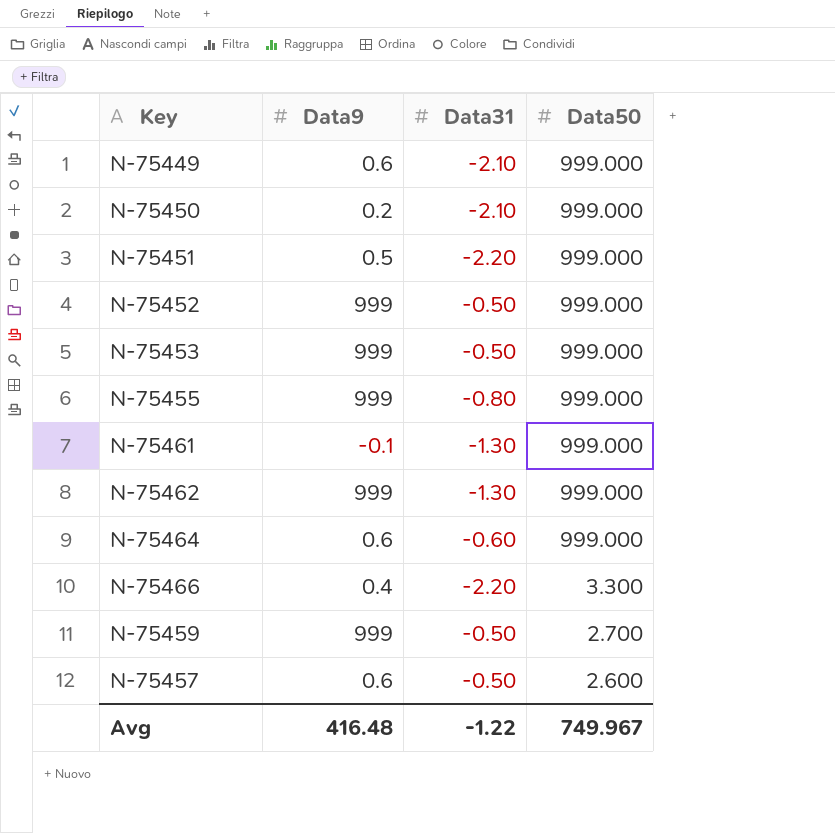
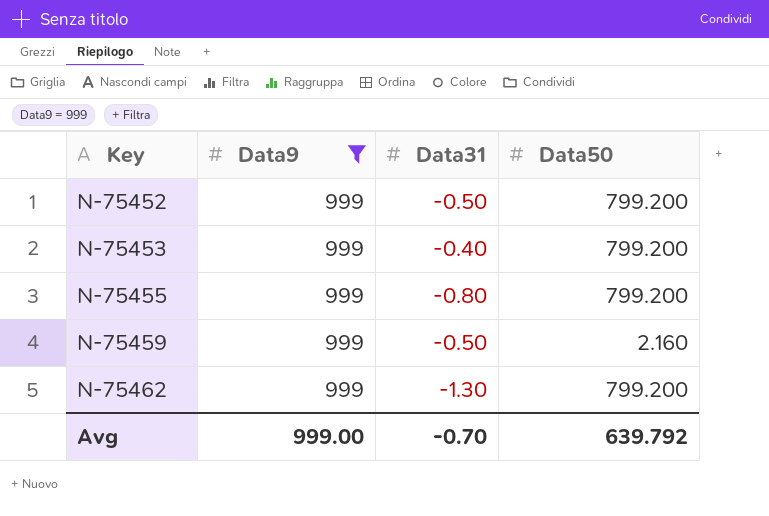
filter: none -> Data9 = 999
row order: Data50 descending -> Key ascending
N-75452 | Data50: 999.000 -> 799.200
N-75453 | Data31: -0.50 -> -0.40
N-75453 | Data50: 999.000 -> 799.200
N-75455 | Data50: 999.000 -> 799.200
N-75459 | Data50: 2.700 -> 2.160
N-75462 | Data50: 999.000 -> 799.200
Avg | Data9: 416.48 -> 999.00
Avg | Data31: -1.22 -> -0.70
Avg | Data50: 749.967 -> 639.792

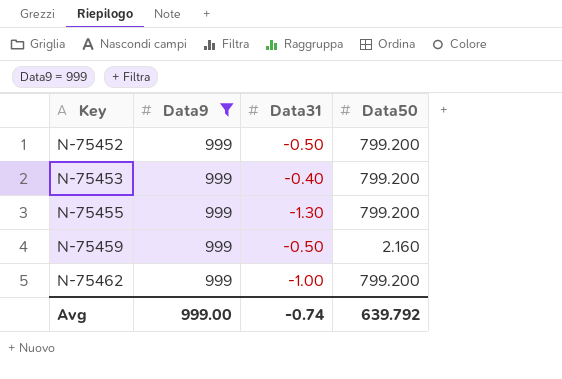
N-75455 | Data31: -0.80 -> -1.30
N-75462 | Data31: -1.30 -> -1.00
Avg | Data31: -0.70 -> -0.74

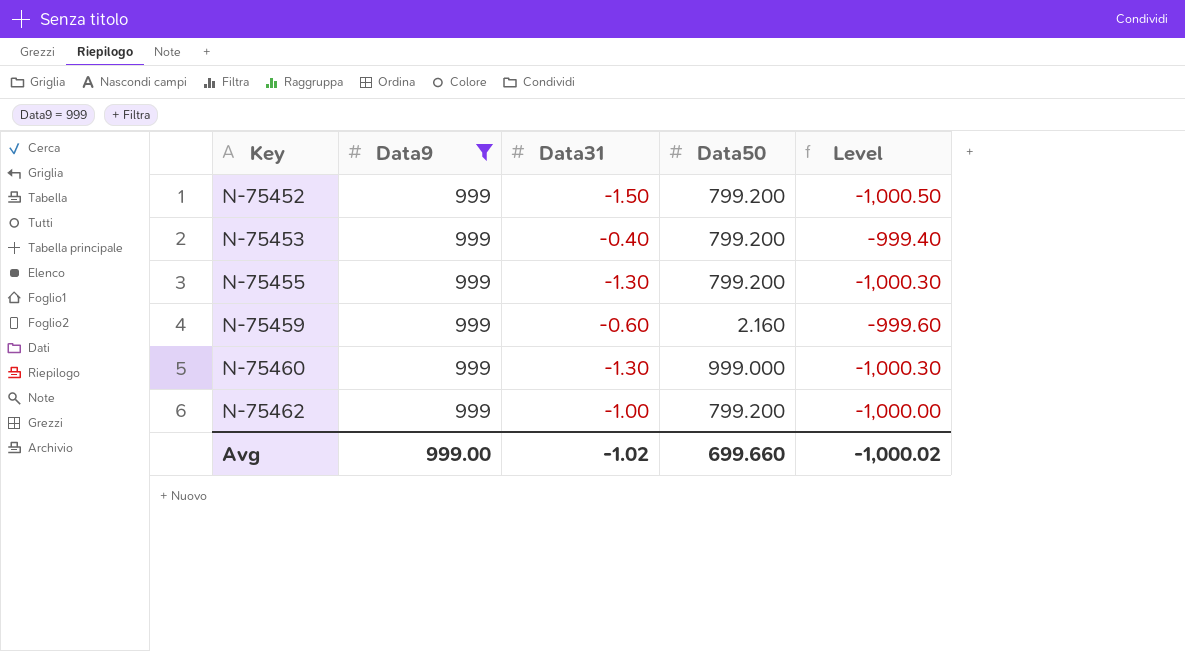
column Level | formula: none -> [Data31] - [Data9]
N-75452 | Data31: -0.50 -> -1.50
N-75459 | Data31: -0.50 -> -0.60
row N-75460: none -> 999 | -1.30 | 999.000 | -1,000.30
Avg | Data31: -0.74 -> -1.02
Avg | Data50: 639.792 -> 699.660

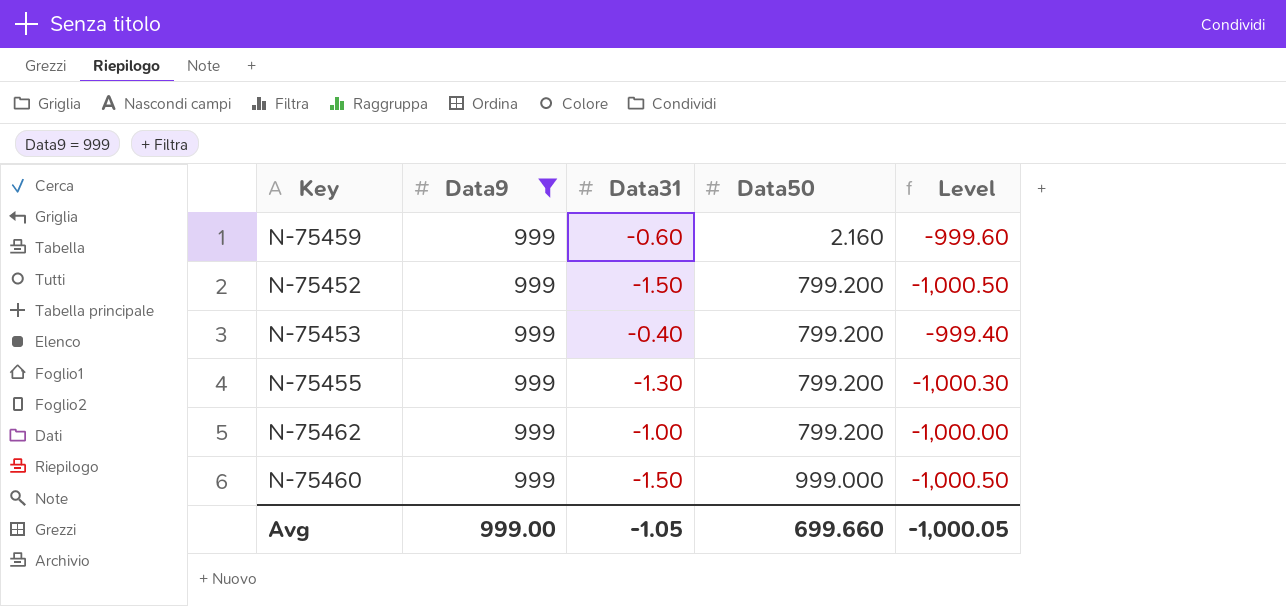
row order: Key ascending -> Data50 ascending
N-75460 | Data31: -1.30 -> -1.50
N-75460 | Level: -1,000.30 -> -1,000.50
Avg | Data31: -1.02 -> -1.05
Avg | Level: -1,000.02 -> -1,000.05

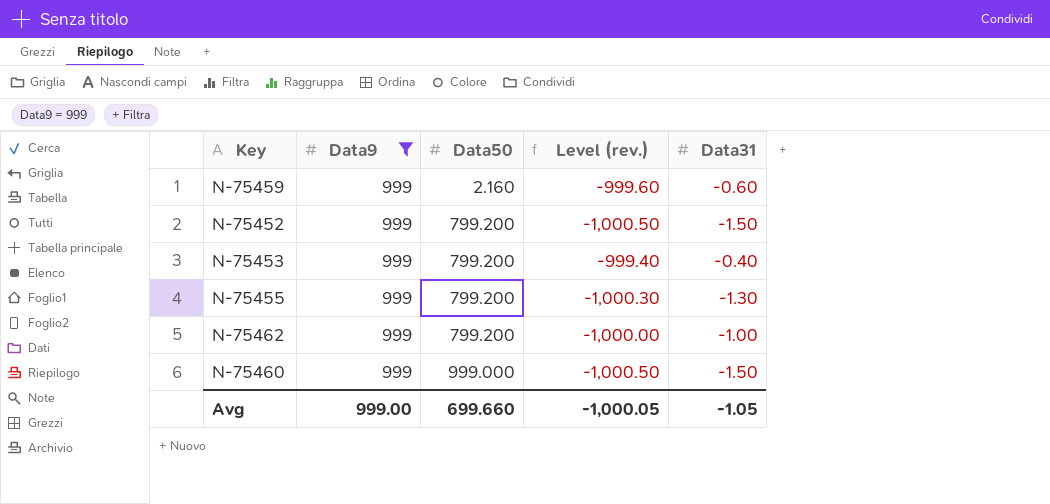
column name: Level -> Level (rev.)
column Data31 | position: 3 -> 5

